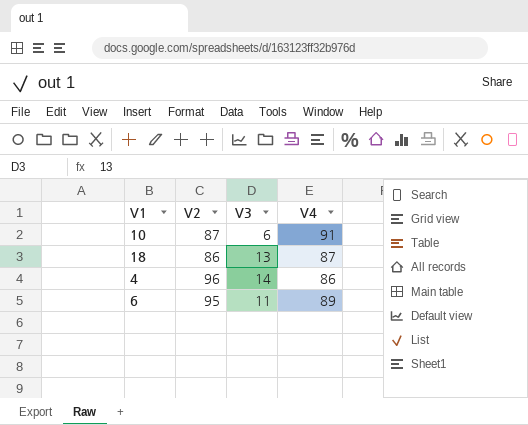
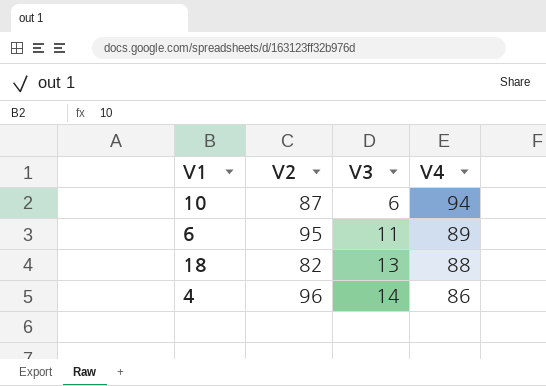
row order: none -> V3 ascending
10 | V4: 91 -> 94
18 | V2: 86 -> 82
18 | V4: 87 -> 88

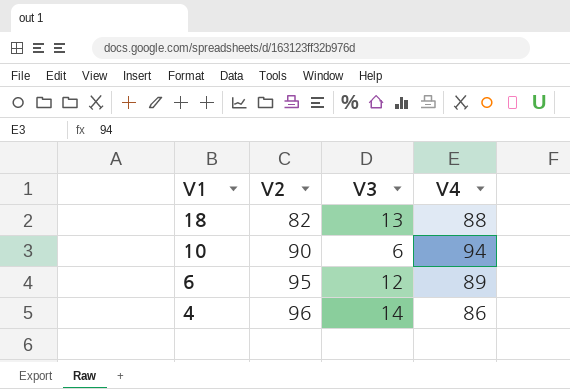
row order: V3 ascending -> V1 descending
10 | V2: 87 -> 90
6 | V3: 11 -> 12

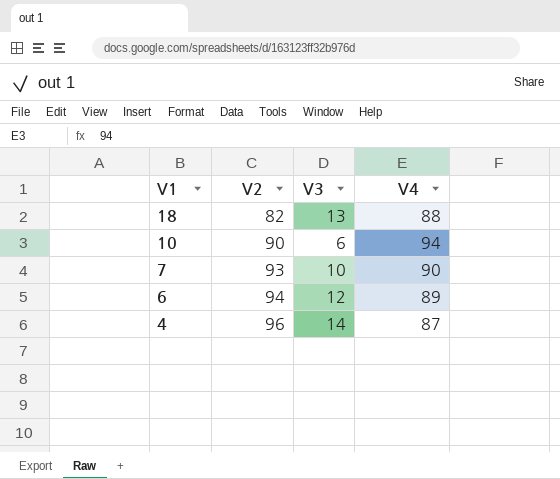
row 7: none -> 93 | 10 | 90
6 | V2: 95 -> 94
4 | V4: 86 -> 87

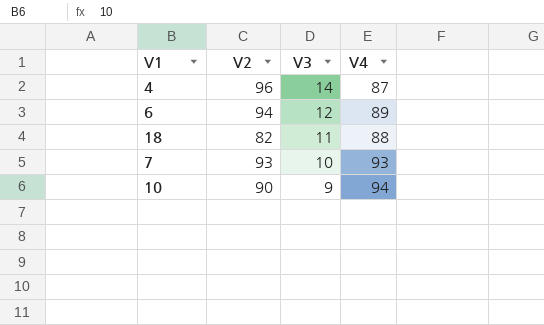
row order: V1 descending -> V3 descending
18 | V3: 13 -> 11
7 | V4: 90 -> 93
10 | V3: 6 -> 9

